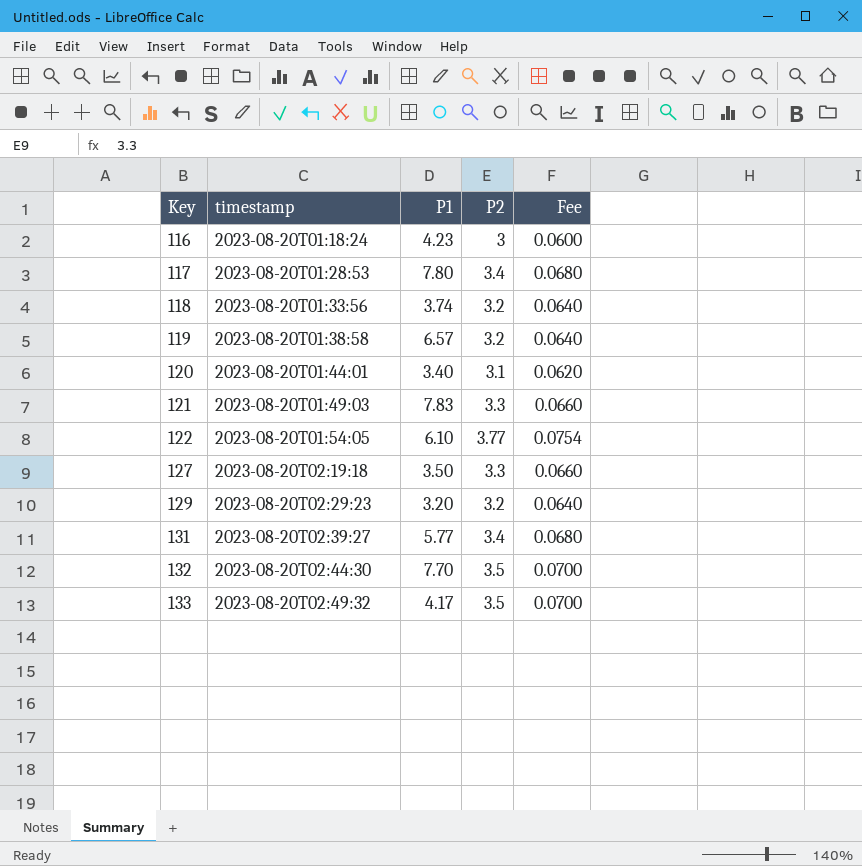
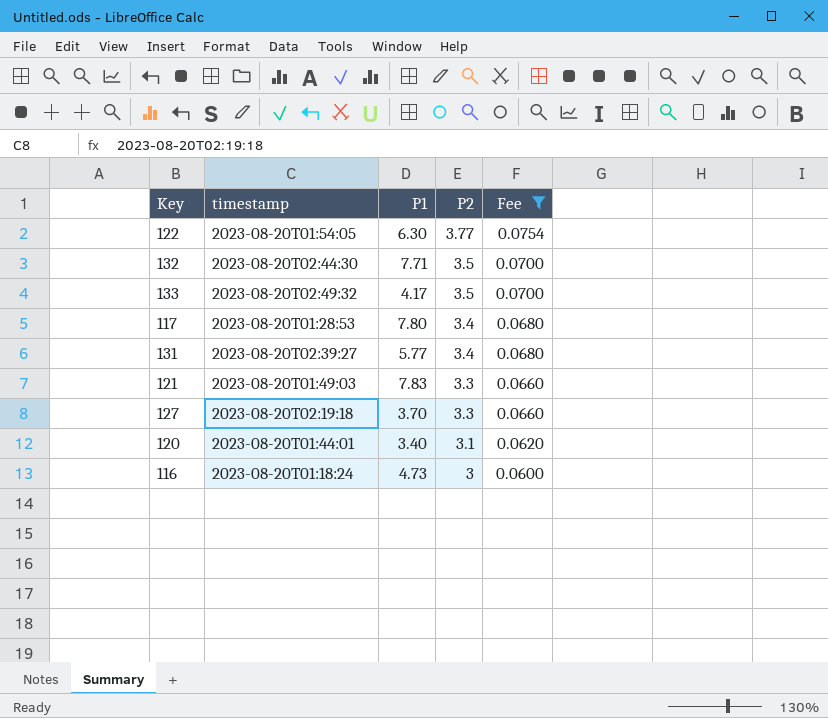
filter: none -> Fee != 0.0640
row order: Key ascending -> P2 descending
122 | P1: 6.10 -> 6.30
132 | P1: 7.70 -> 7.71
127 | P1: 3.50 -> 3.70
116 | P1: 4.23 -> 4.73

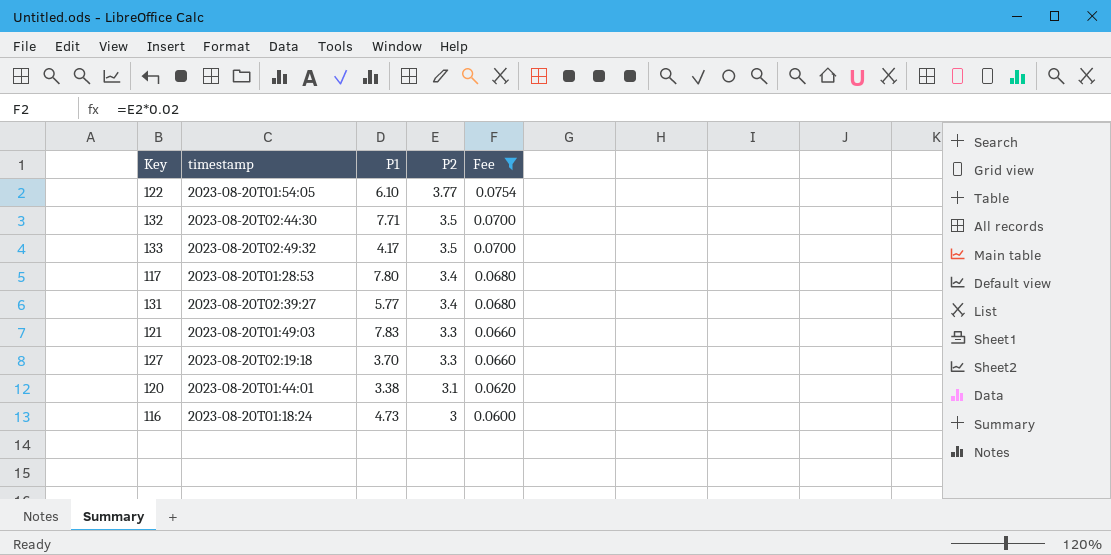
122 | P1: 6.30 -> 6.10
120 | P1: 3.40 -> 3.38

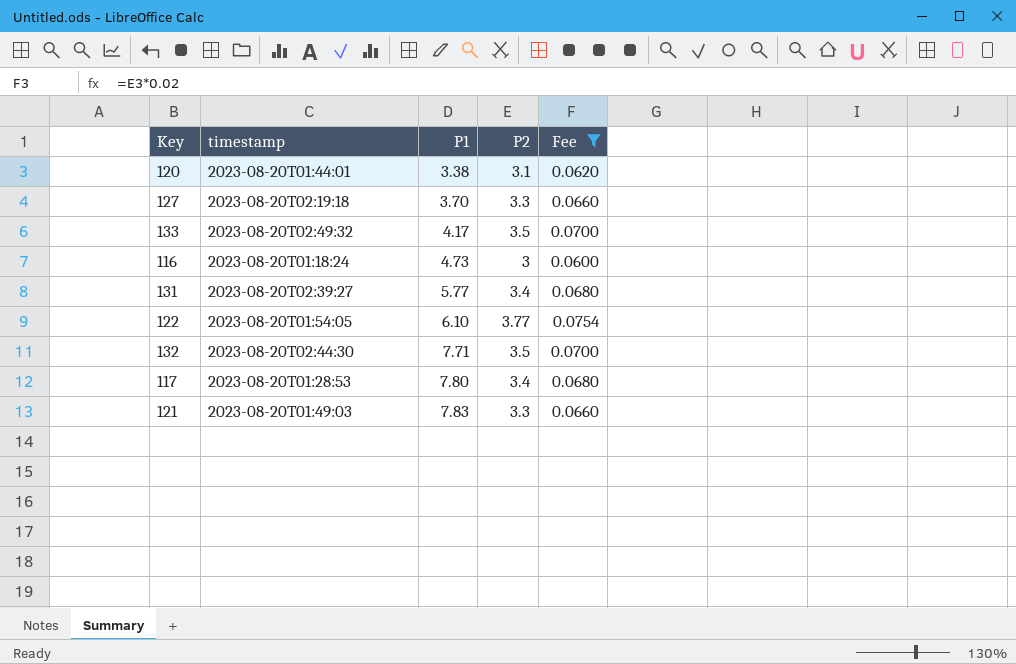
row order: P2 descending -> P1 ascending

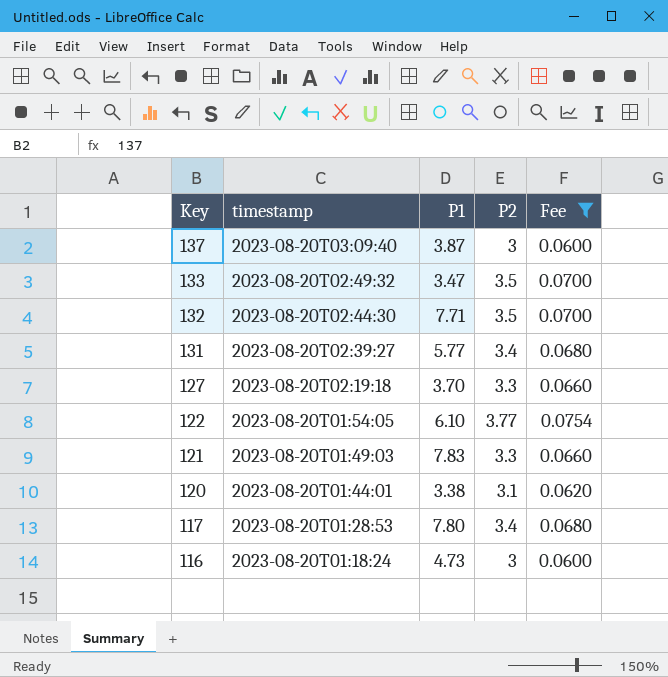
row order: P1 ascending -> Key descending
row 137: none -> 2023-08-20T03:09:40 | 3.87 | 3 | 0.0600
133 | P1: 4.17 -> 3.47

